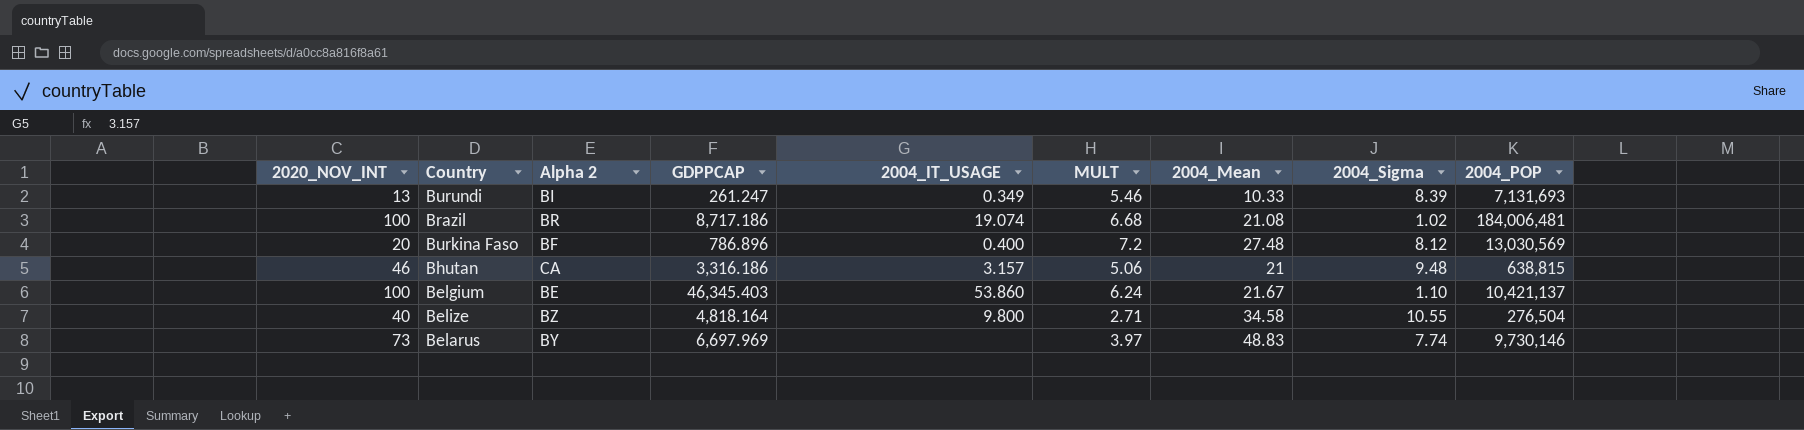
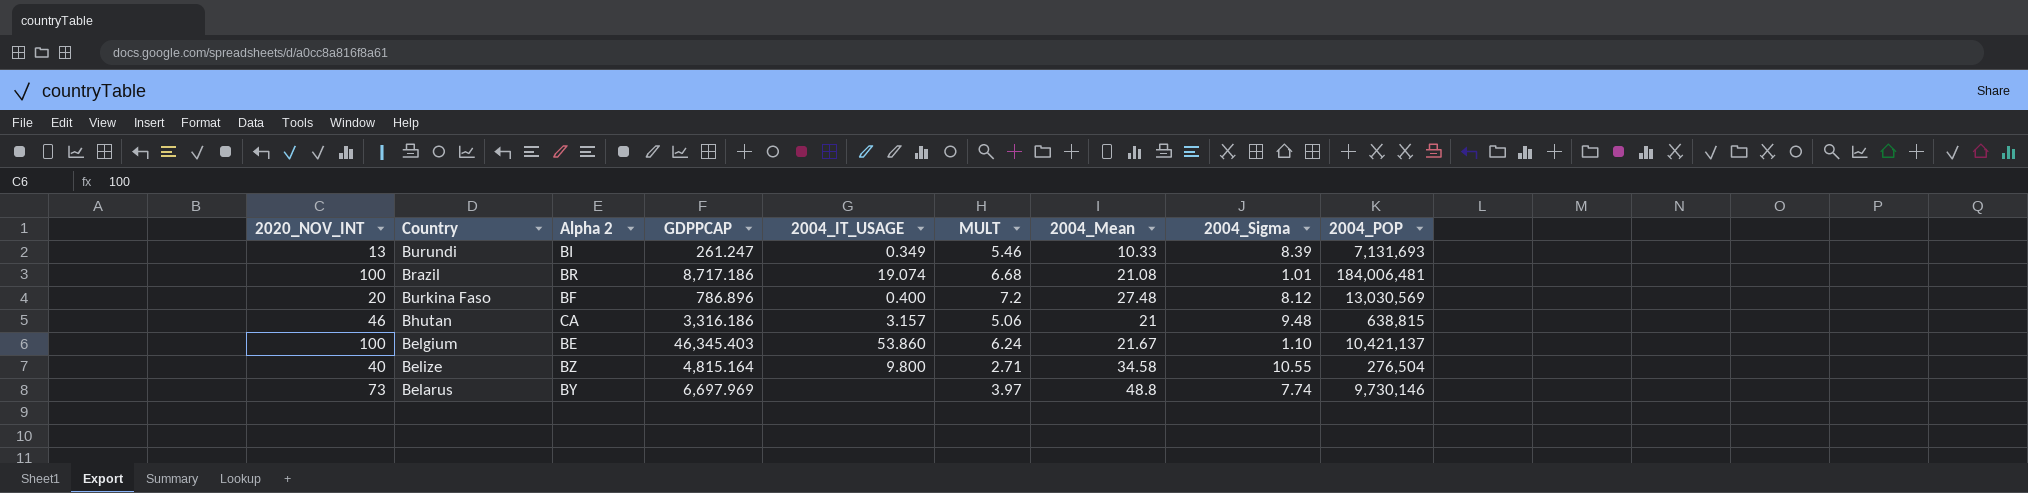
Brazil | 2004_Sigma: 1.02 -> 1.01
Belize | GDPPCAP: 4,818.164 -> 4,815.164
Belarus | 2004_Mean: 48.83 -> 48.8

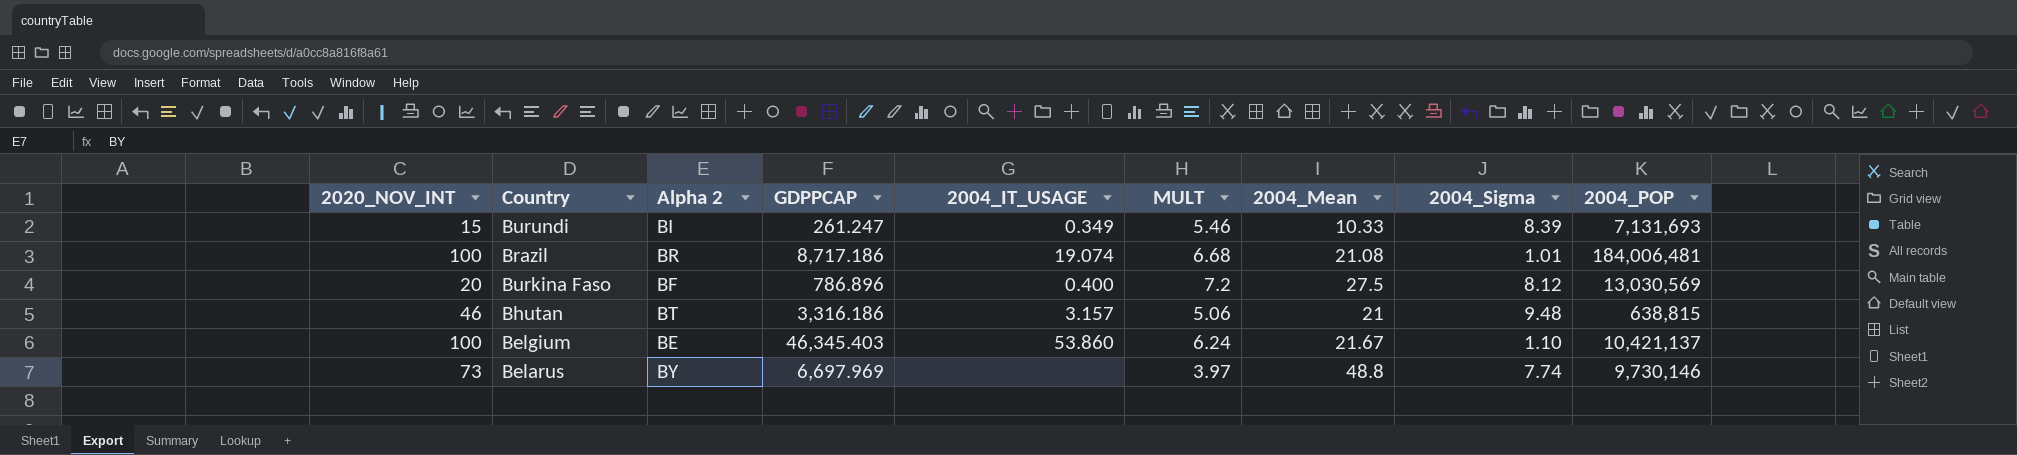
row Belize: 40 | BZ | 4,815.164 | 9.800 | 2.71 | 34.58 | 10.55 | 276,504 -> none
Burundi | 2020_NOV_INT: 13 -> 15
Burkina Faso | 2004_Mean: 27.48 -> 27.5
Bhutan | Alpha 2: CA -> BT

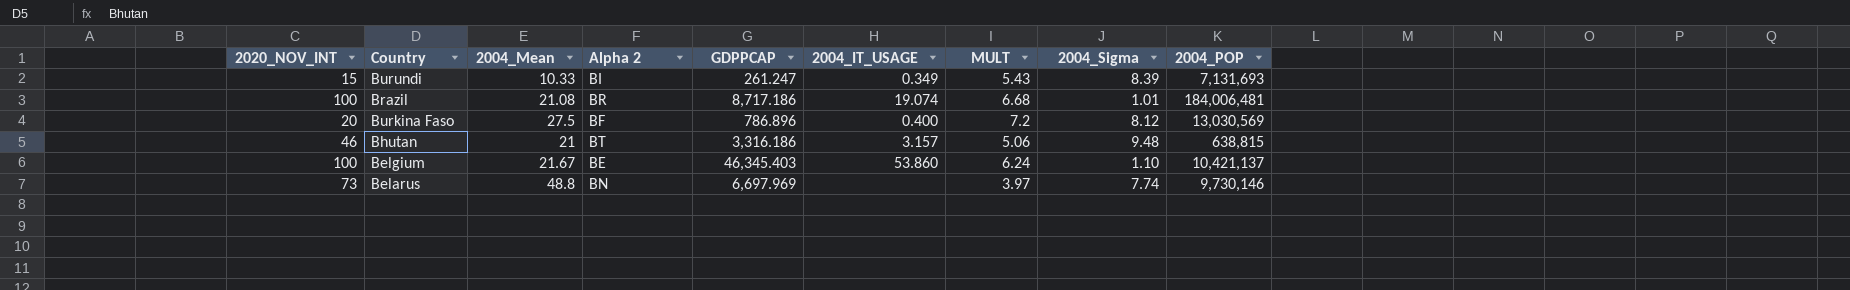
column 2004_Mean | position: 7 -> 3
Burundi | MULT: 5.46 -> 5.43
Belarus | Alpha 2: BY -> BN

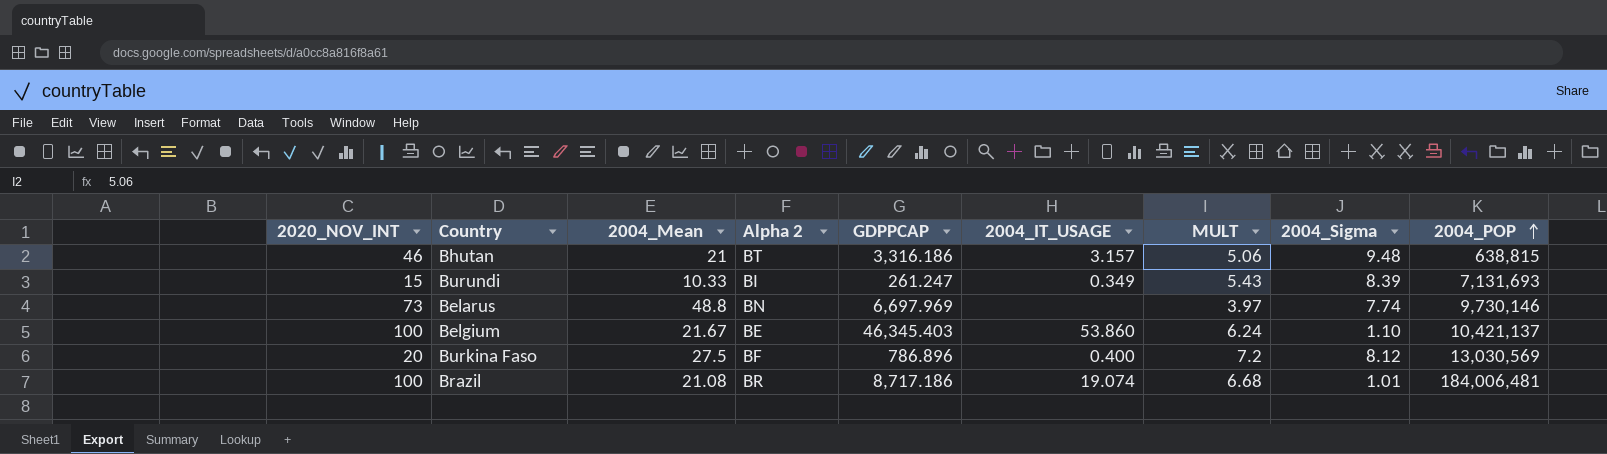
row order: none -> 2004_POP ascending

